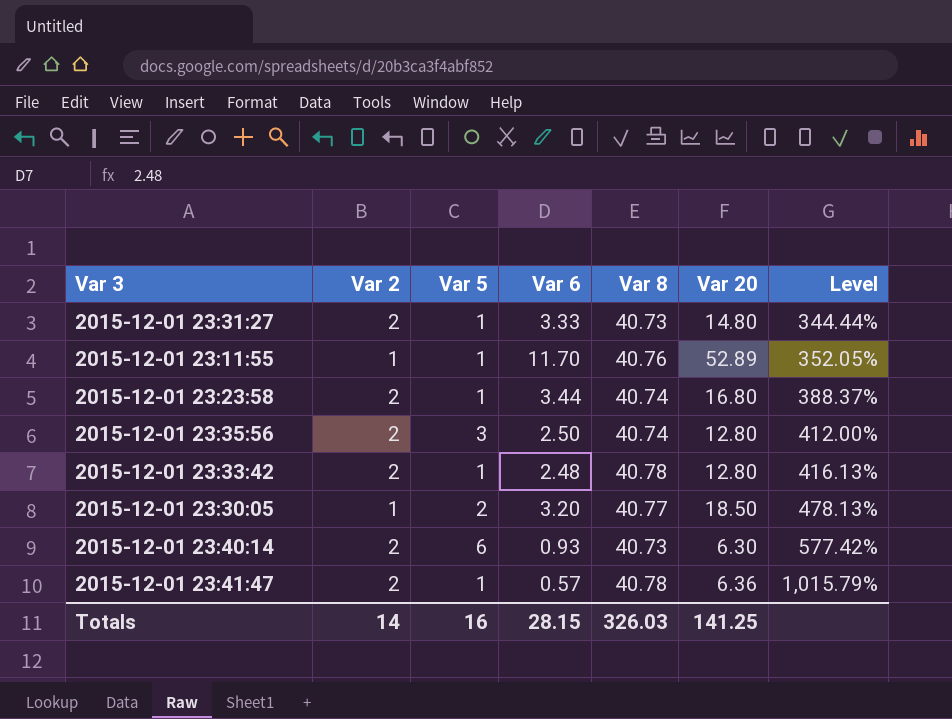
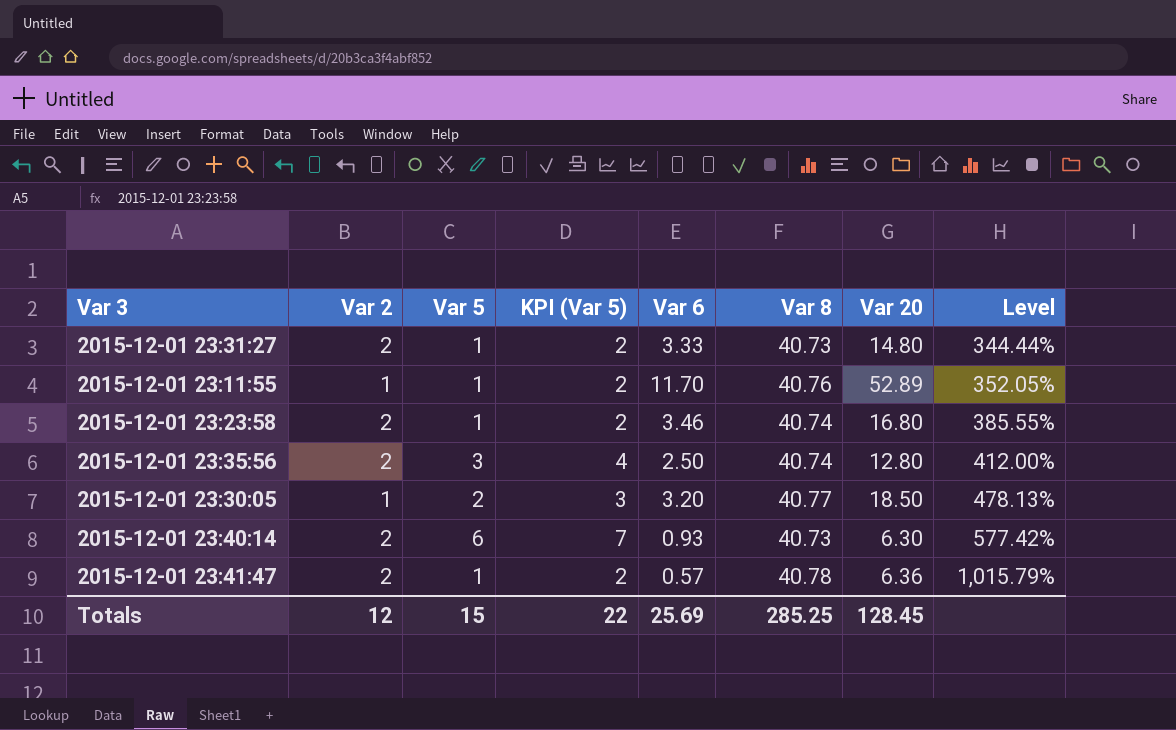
column KPI (Var 5) | formula: none -> [Var 5] + 1
row 2015-12-01 23:33:42: 2 | 1 | 2.48 | 40.78 | 12.80 | 416.13% -> none
2015-12-01 23:23:58 | Var 6: 3.44 -> 3.46
2015-12-01 23:23:58 | Level: 388.37% -> 385.55%
Totals | Var 2: 14 -> 12
Totals | Var 5: 16 -> 15
Totals | Var 6: 28.15 -> 25.69
Totals | Var 8: 326.03 -> 285.25
Totals | Var 20: 141.25 -> 128.45

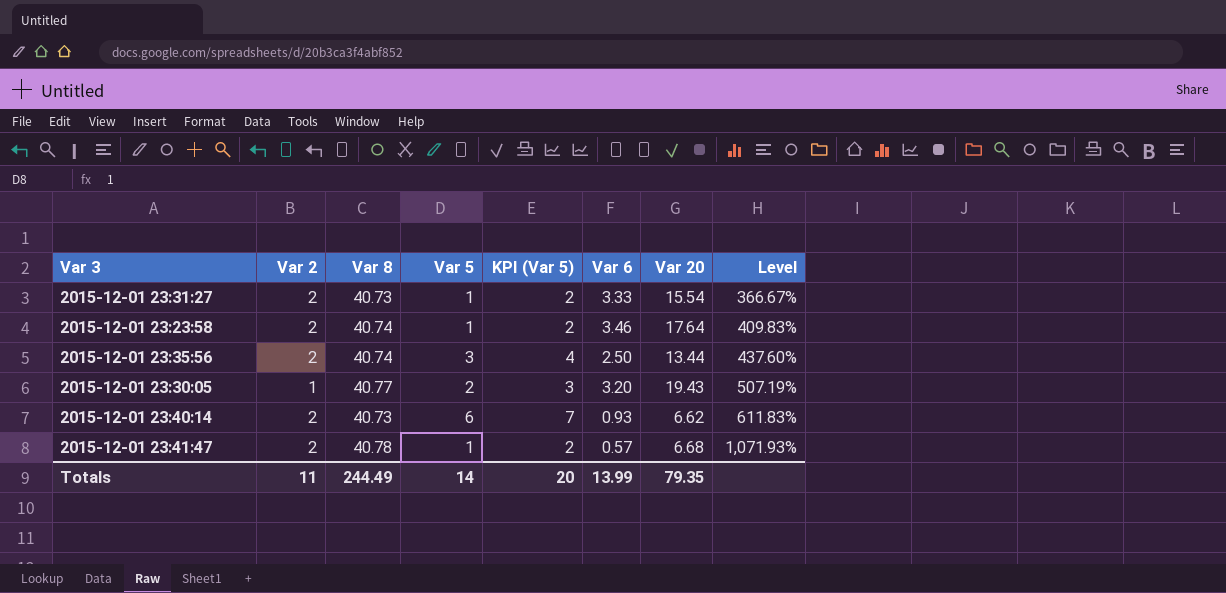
column Var 8 | position: 6 -> 3
row 2015-12-01 23:11:55: 1 | 1 | 2 | 11.70 | 40.76 | 52.89 | 352.05% -> none
2015-12-01 23:31:27 | Var 20: 14.80 -> 15.54
2015-12-01 23:31:27 | Level: 344.44% -> 366.67%
2015-12-01 23:23:58 | Var 20: 16.80 -> 17.64
2015-12-01 23:23:58 | Level: 385.55% -> 409.83%
2015-12-01 23:35:56 | Var 20: 12.80 -> 13.44
2015-12-01 23:35:56 | Level: 412.00% -> 437.60%
2015-12-01 23:30:05 | Var 20: 18.50 -> 19.43
2015-12-01 23:30:05 | Level: 478.13% -> 507.19%
2015-12-01 23:40:14 | Var 20: 6.30 -> 6.62
2015-12-01 23:40:14 | Level: 577.42% -> 611.83%
2015-12-01 23:41:47 | Var 20: 6.36 -> 6.68
2015-12-01 23:41:47 | Level: 1,015.79% -> 1,071.93%
Totals | Var 2: 12 -> 11
Totals | Var 8: 285.25 -> 244.49
Totals | Var 5: 15 -> 14
Totals | KPI (Var 5): 22 -> 20
Totals | Var 6: 25.69 -> 13.99
Totals | Var 20: 128.45 -> 79.35

